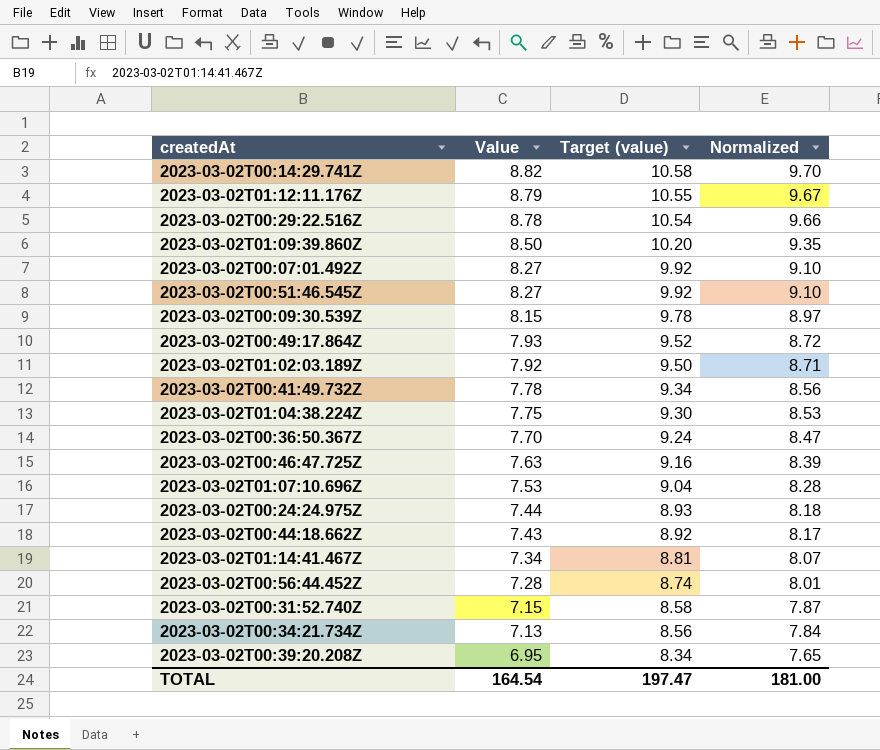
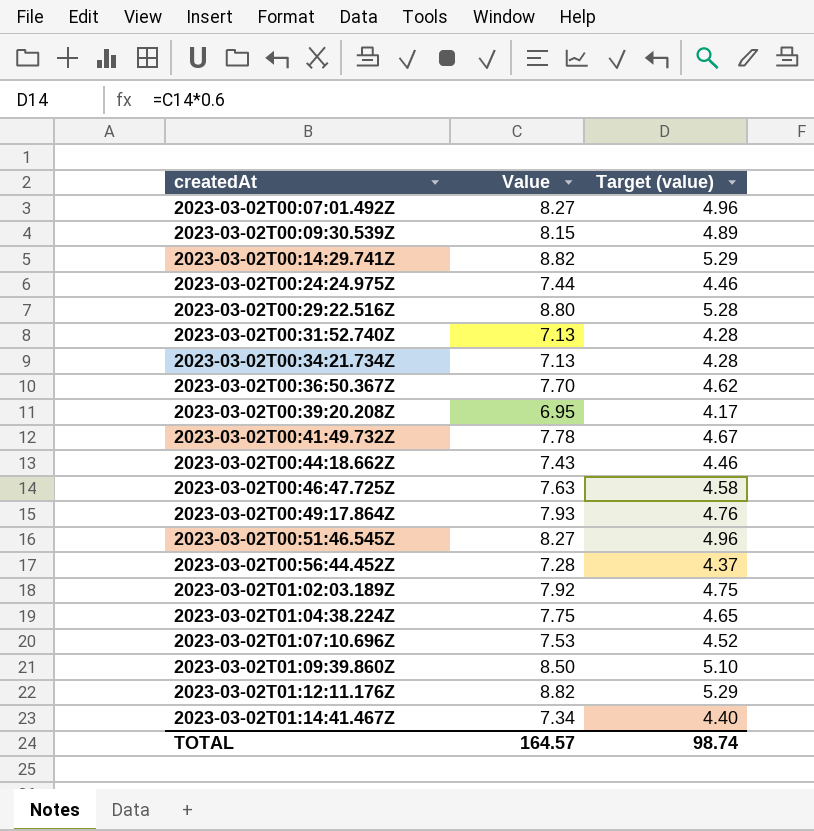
row order: Value descending -> createdAt ascending
column Normalized | formula: [Value] * 1.1 -> none
column Target (value) | formula: [Value] * 1.2 -> [Value] * 0.6
2023-03-02T00:29:22.516Z | Value: 8.78 -> 8.80
2023-03-02T00:31:52.740Z | Value: 7.15 -> 7.13
2023-03-02T01:12:11.176Z | Value: 8.79 -> 8.82
TOTAL | Value: 164.54 -> 164.57
TOTAL | Target (value): 197.47 -> 98.74

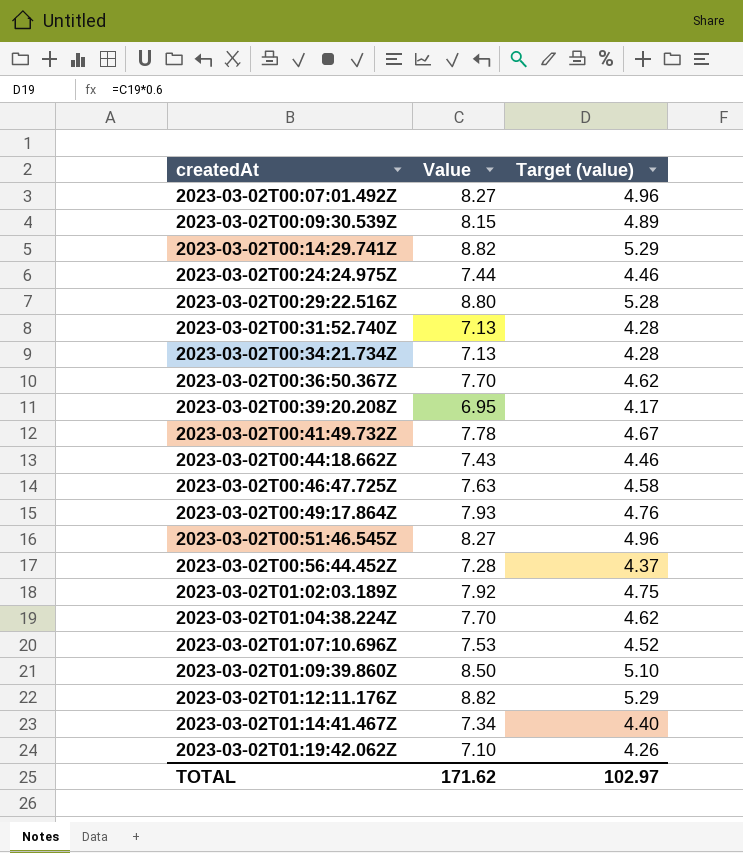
2023-03-02T01:04:38.224Z | Value: 7.75 -> 7.70
2023-03-02T01:04:38.224Z | Target (value): 4.65 -> 4.62
row 2023-03-02T01:19:42.062Z: none -> 7.10 | 4.26
TOTAL | Value: 164.57 -> 171.62
TOTAL | Target (value): 98.74 -> 102.97

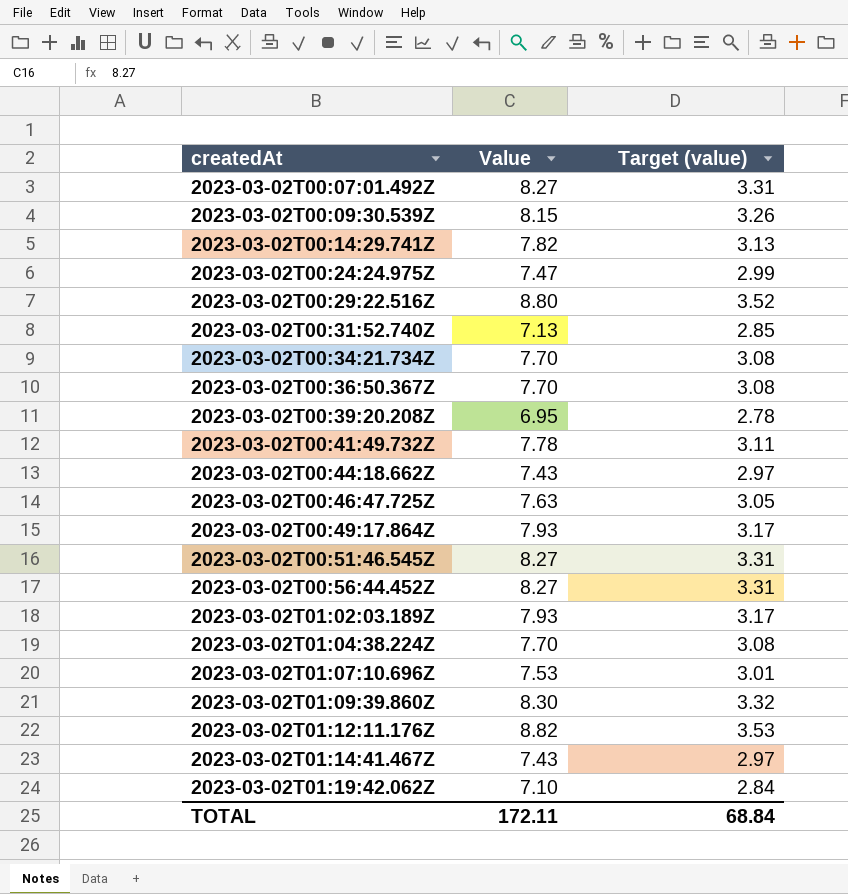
column Target (value) | formula: [Value] * 0.6 -> [Value] * 0.4
2023-03-02T00:14:29.741Z | Value: 8.82 -> 7.82
2023-03-02T00:24:24.975Z | Value: 7.44 -> 7.47
2023-03-02T00:34:21.734Z | Value: 7.13 -> 7.70
2023-03-02T00:56:44.452Z | Value: 7.28 -> 8.27
2023-03-02T01:02:03.189Z | Value: 7.92 -> 7.93
2023-03-02T01:09:39.860Z | Value: 8.50 -> 8.30
2023-03-02T01:14:41.467Z | Value: 7.34 -> 7.43
TOTAL | Value: 171.62 -> 172.11
TOTAL | Target (value): 102.97 -> 68.84

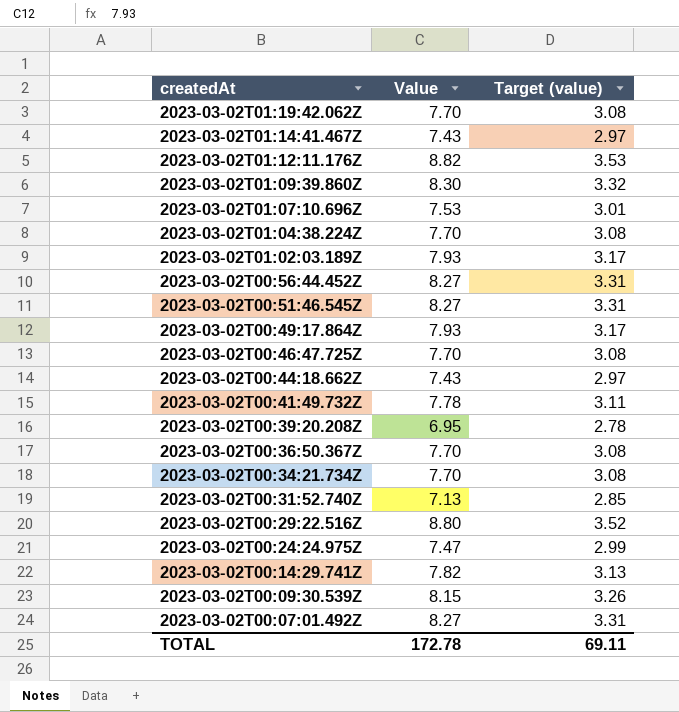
row order: createdAt ascending -> createdAt descending
2023-03-02T01:19:42.062Z | Value: 7.10 -> 7.70
2023-03-02T01:19:42.062Z | Target (value): 2.84 -> 3.08
2023-03-02T00:46:47.725Z | Value: 7.63 -> 7.70
2023-03-02T00:46:47.725Z | Target (value): 3.05 -> 3.08
TOTAL | Value: 172.11 -> 172.78
TOTAL | Target (value): 68.84 -> 69.11

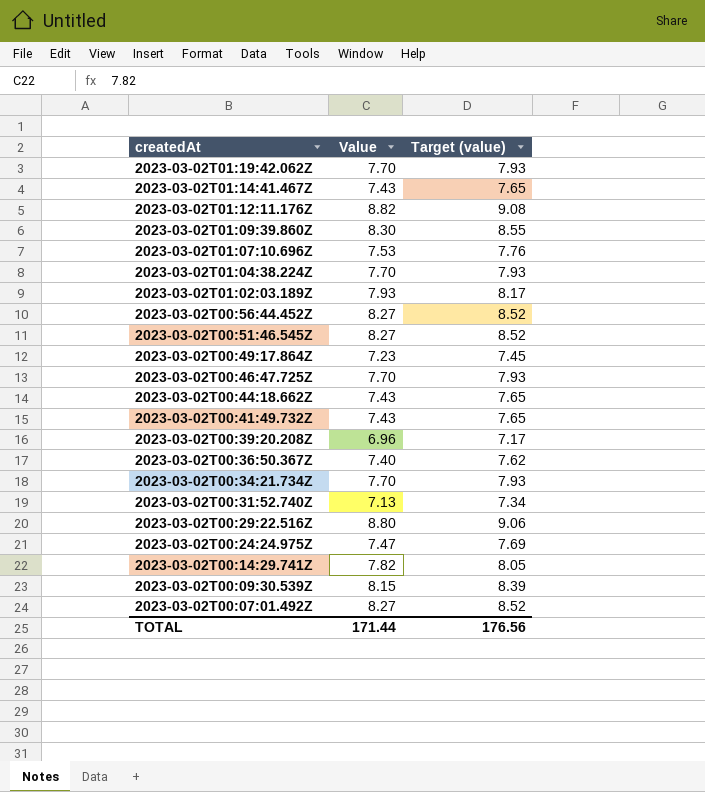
column Target (value) | formula: [Value] * 0.4 -> [Value] * 1.03
2023-03-02T00:49:17.864Z | Value: 7.93 -> 7.23
2023-03-02T00:41:49.732Z | Value: 7.78 -> 7.43
2023-03-02T00:39:20.208Z | Value: 6.95 -> 6.96
2023-03-02T00:36:50.367Z | Value: 7.70 -> 7.40
TOTAL | Value: 172.78 -> 171.44
TOTAL | Target (value): 69.11 -> 176.56

